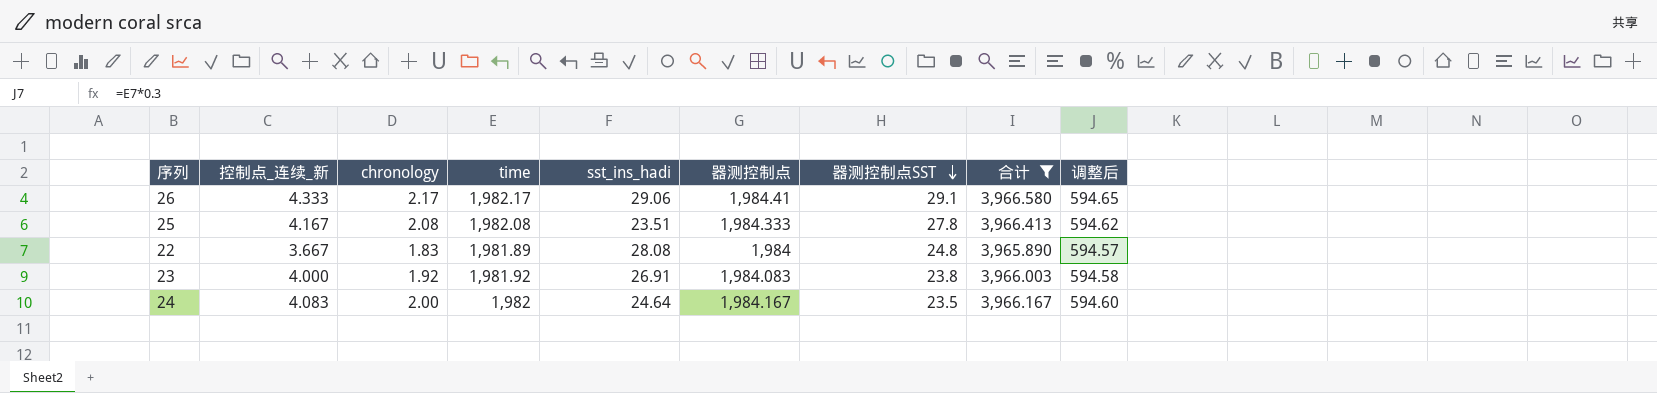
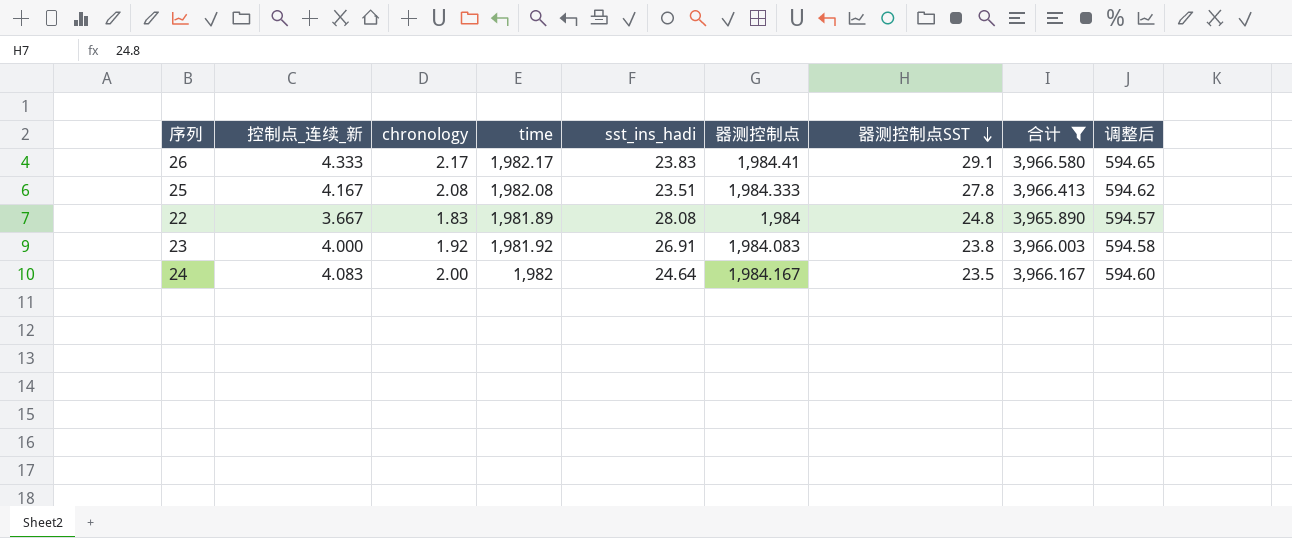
26 | sst_ins_hadi: 29.06 -> 23.83

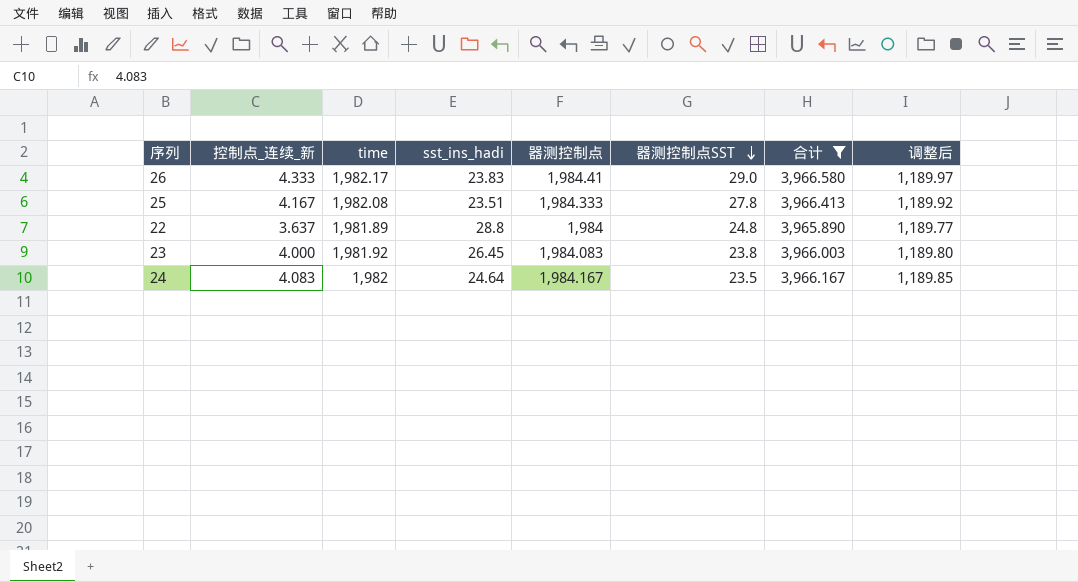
column chronology | position: 3 -> none
column 调整后 | formula: [time] * 0.3 -> [合计] * 0.3
26 | 器测控制点SST: 29.1 -> 29.0
22 | 控制点_连续_新: 3.667 -> 3.637
22 | sst_ins_hadi: 28.08 -> 28.8
23 | sst_ins_hadi: 26.91 -> 26.45

